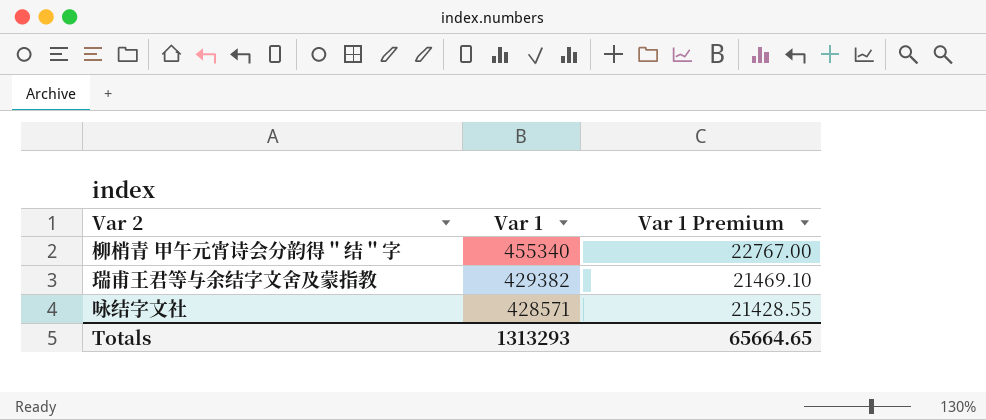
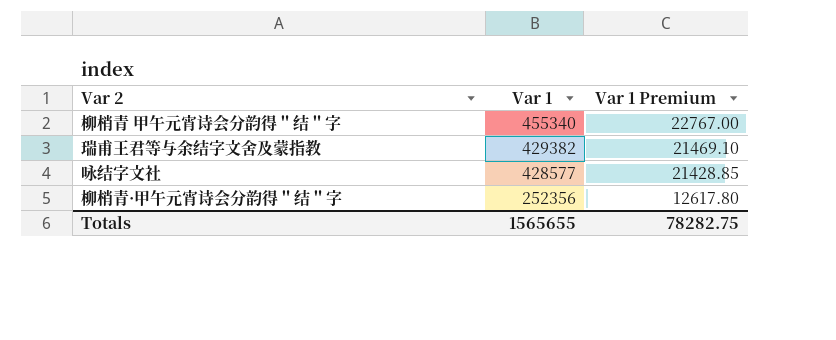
咏结字文社 | Var 1: 428571 -> 428577
咏结字文社 | Var 1 Premium: 21428.55 -> 21428.85
row 柳梢青·甲午元宵诗会分韵得＂结＂字: none -> 252356 | 12617.80
Totals | Var 1: 1313293 -> 1565655
Totals | Var 1 Premium: 65664.65 -> 78282.75

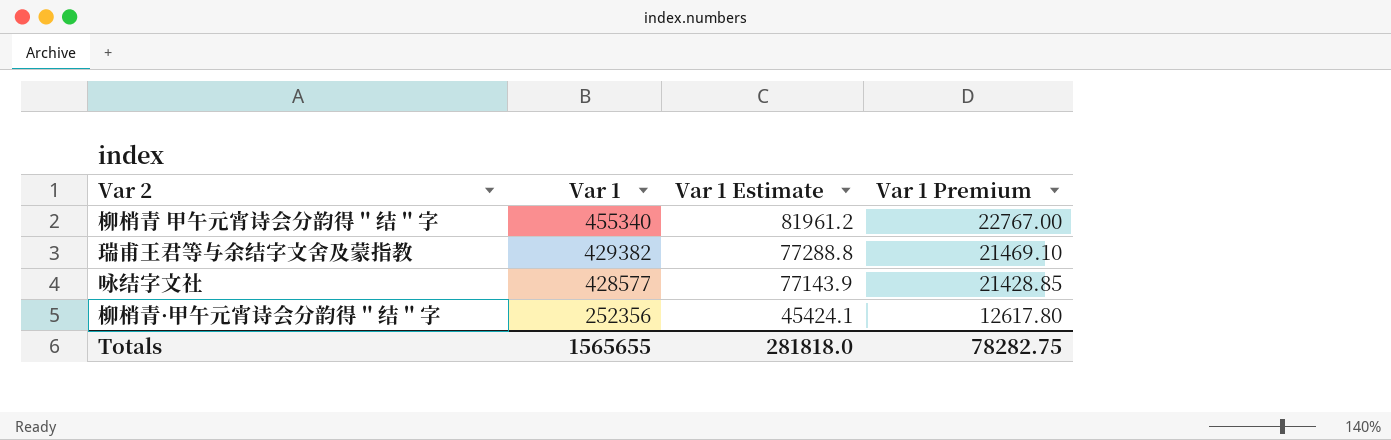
column Var 1 Estimate | formula: none -> [Var 1] * 0.18

